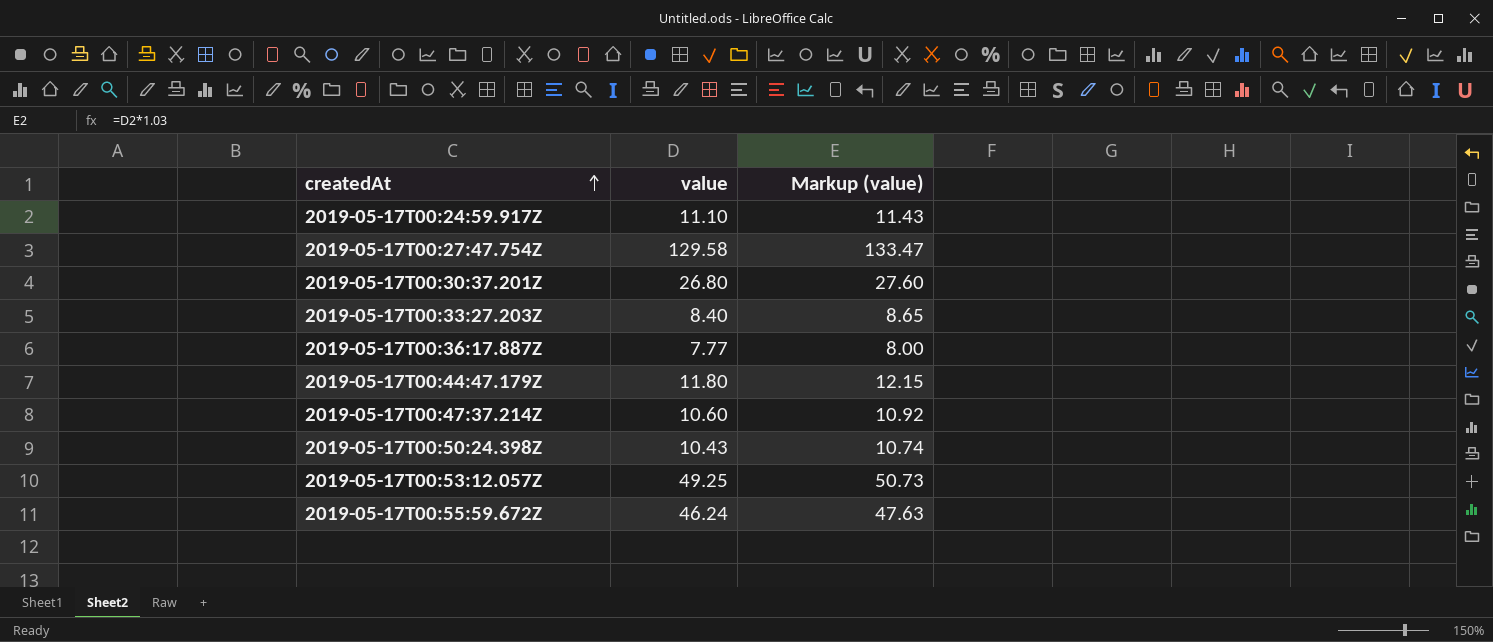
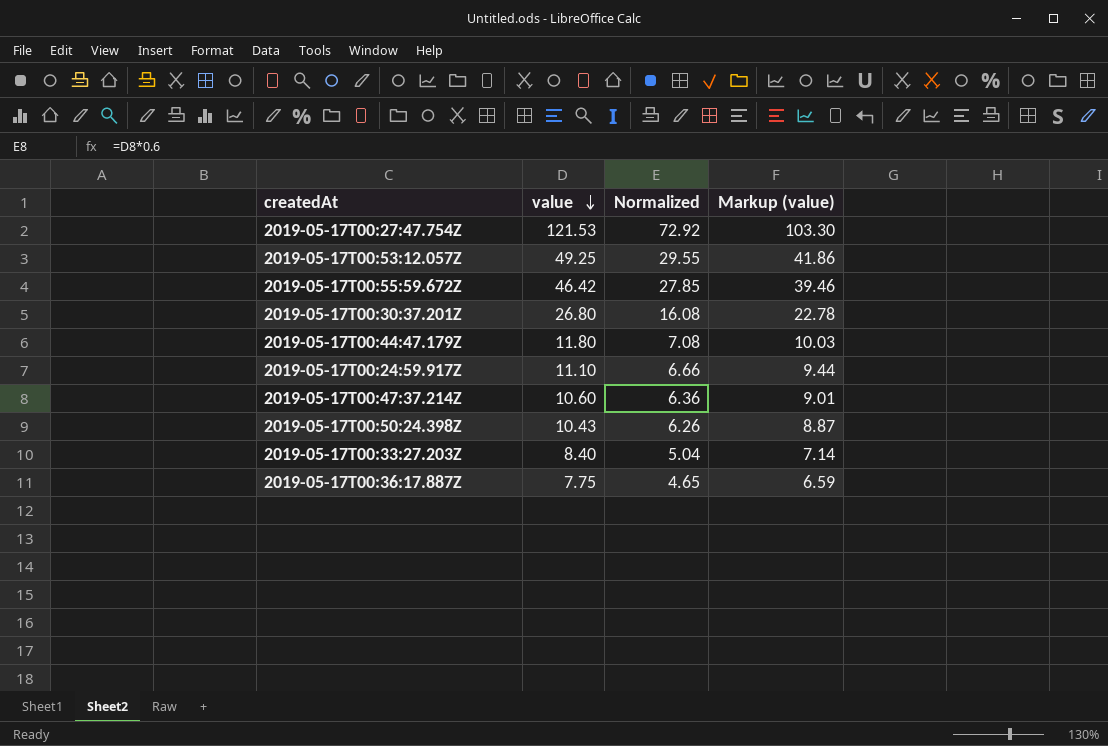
row order: createdAt ascending -> value descending
column Normalized | formula: none -> [value] * 0.6
column Markup (value) | formula: [value] * 1.03 -> [value] * 0.85
2019-05-17T00:27:47.754Z | value: 129.58 -> 121.53
2019-05-17T00:55:59.672Z | value: 46.24 -> 46.42
2019-05-17T00:36:17.887Z | value: 7.77 -> 7.75

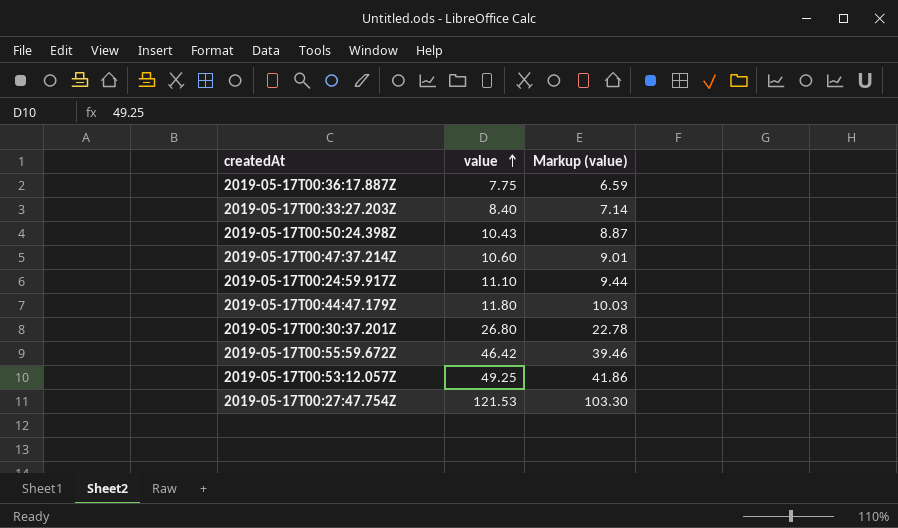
row order: value descending -> value ascending
column Normalized | formula: [value] * 0.6 -> none

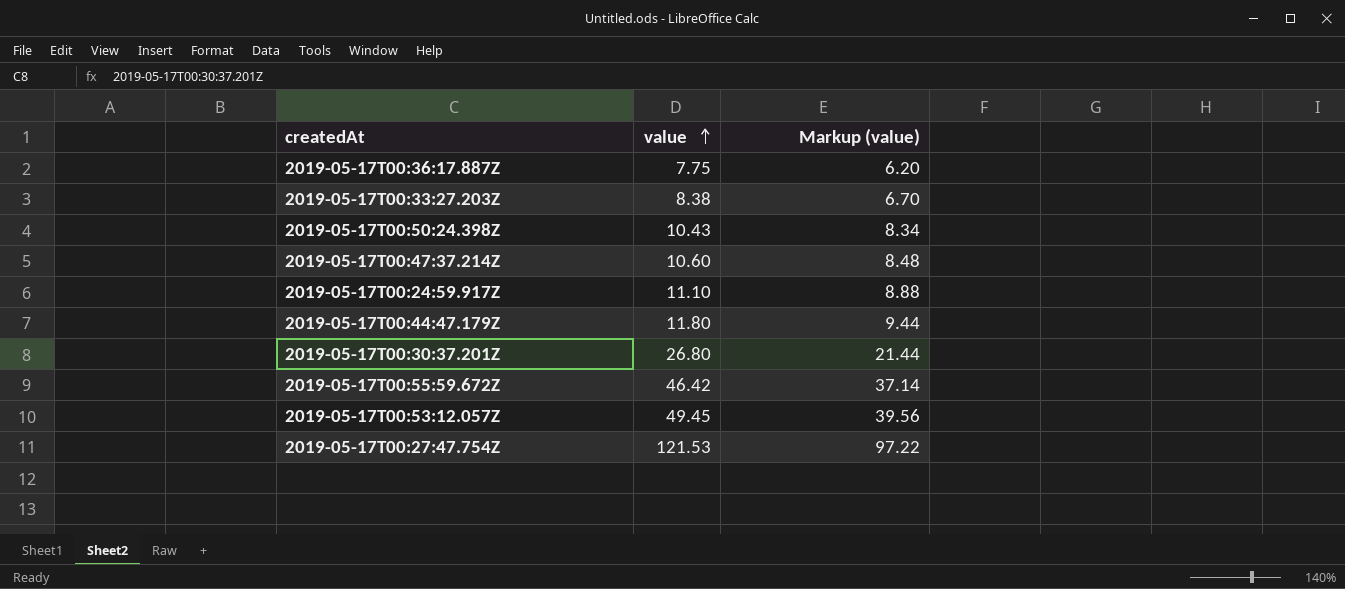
column Markup (value) | formula: [value] * 0.85 -> [value] * 0.8
2019-05-17T00:33:27.203Z | value: 8.40 -> 8.38
2019-05-17T00:53:12.057Z | value: 49.25 -> 49.45

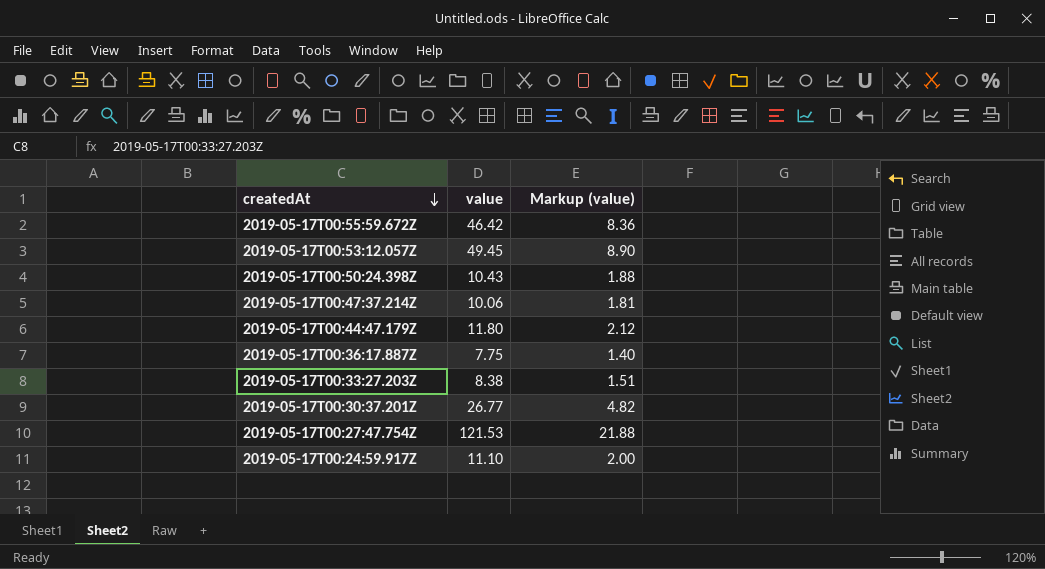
row order: value ascending -> createdAt descending
column Markup (value) | formula: [value] * 0.8 -> [value] * 0.18
2019-05-17T00:47:37.214Z | value: 10.60 -> 10.06
2019-05-17T00:30:37.201Z | value: 26.80 -> 26.77

